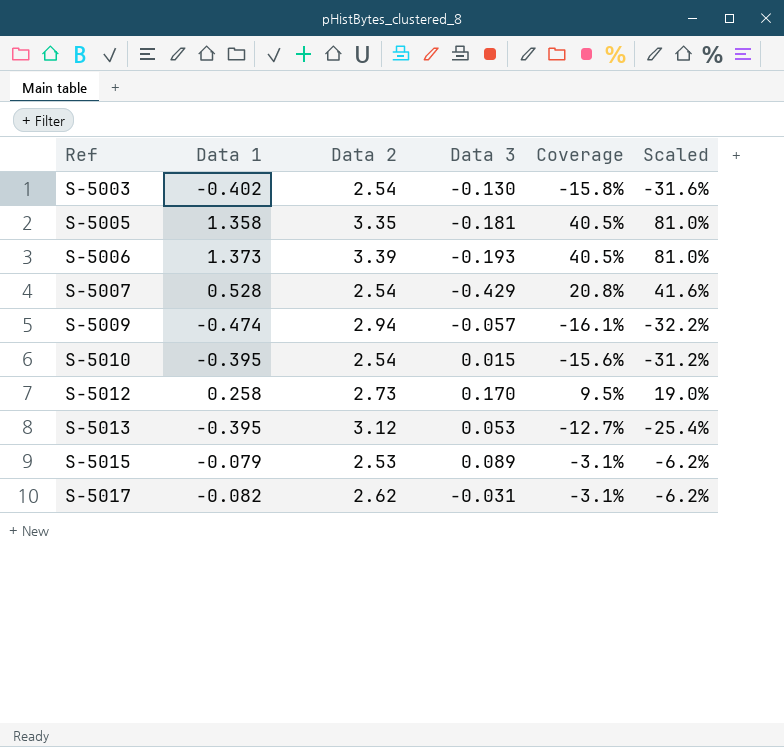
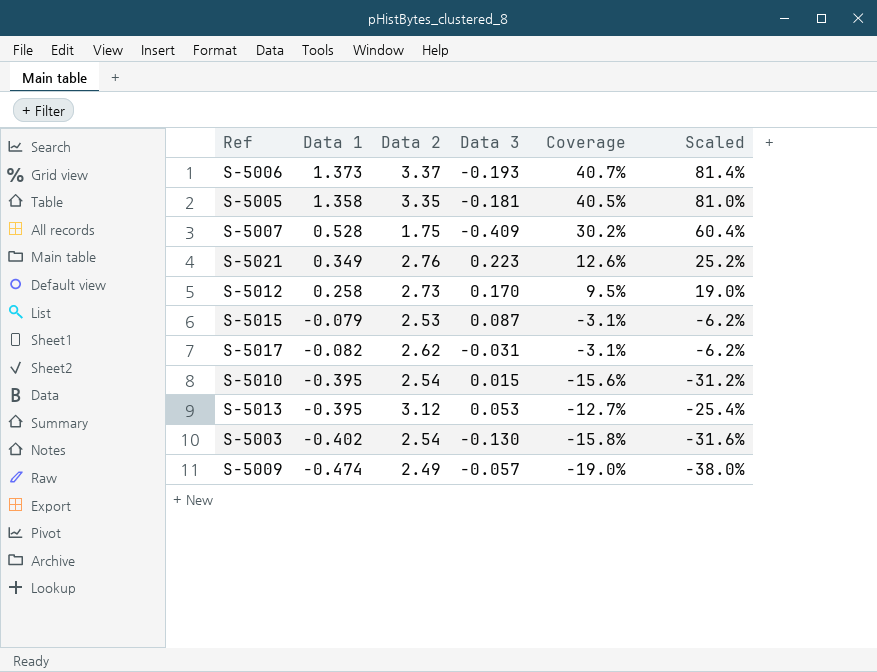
row order: Ref ascending -> Data 1 descending
S-5006 | Data 2: 3.39 -> 3.37
S-5006 | Coverage: 40.5% -> 40.7%
S-5006 | Scaled: 81.0% -> 81.4%
S-5007 | Data 2: 2.54 -> 1.75
S-5007 | Data 3: -0.429 -> -0.409
S-5007 | Coverage: 20.8% -> 30.2%
S-5007 | Scaled: 41.6% -> 60.4%
row S-5021: none -> 0.349 | 2.76 | 0.223 | 12.6% | 25.2%
S-5015 | Data 3: 0.089 -> 0.087
S-5009 | Data 2: 2.94 -> 2.49
S-5009 | Coverage: -16.1% -> -19.0%
S-5009 | Scaled: -32.2% -> -38.0%

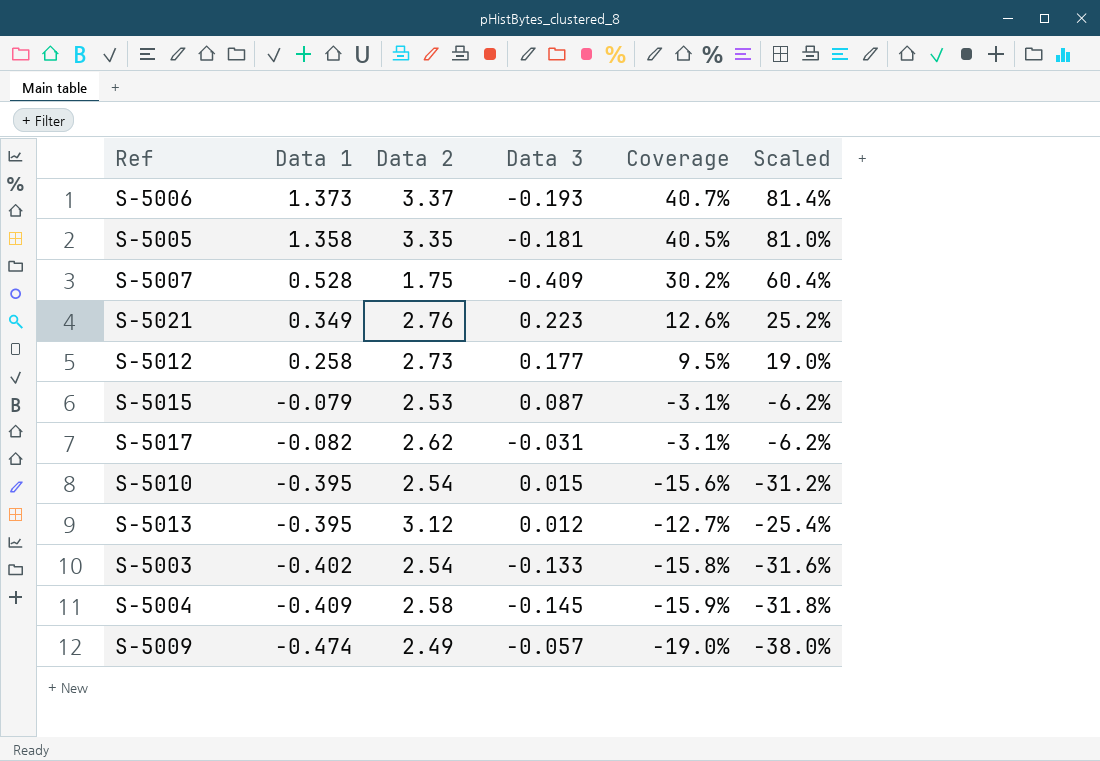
S-5012 | Data 3: 0.170 -> 0.177
S-5013 | Data 3: 0.053 -> 0.012
S-5003 | Data 3: -0.130 -> -0.133
row S-5004: none -> -0.409 | 2.58 | -0.145 | -15.9% | -31.8%

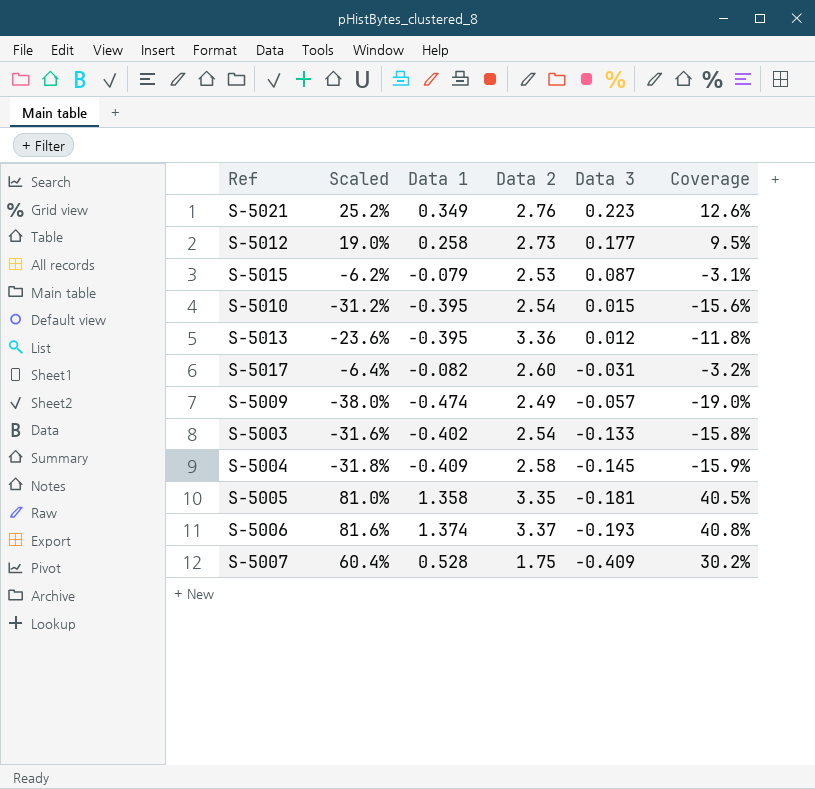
row order: Data 1 descending -> Data 3 descending
column Scaled | position: 6 -> 2
S-5013 | Scaled: -25.4% -> -23.6%
S-5013 | Data 2: 3.12 -> 3.36
S-5013 | Coverage: -12.7% -> -11.8%
S-5017 | Scaled: -6.2% -> -6.4%
S-5017 | Data 2: 2.62 -> 2.60
S-5017 | Coverage: -3.1% -> -3.2%
S-5006 | Scaled: 81.4% -> 81.6%
S-5006 | Data 1: 1.373 -> 1.374
S-5006 | Coverage: 40.7% -> 40.8%

